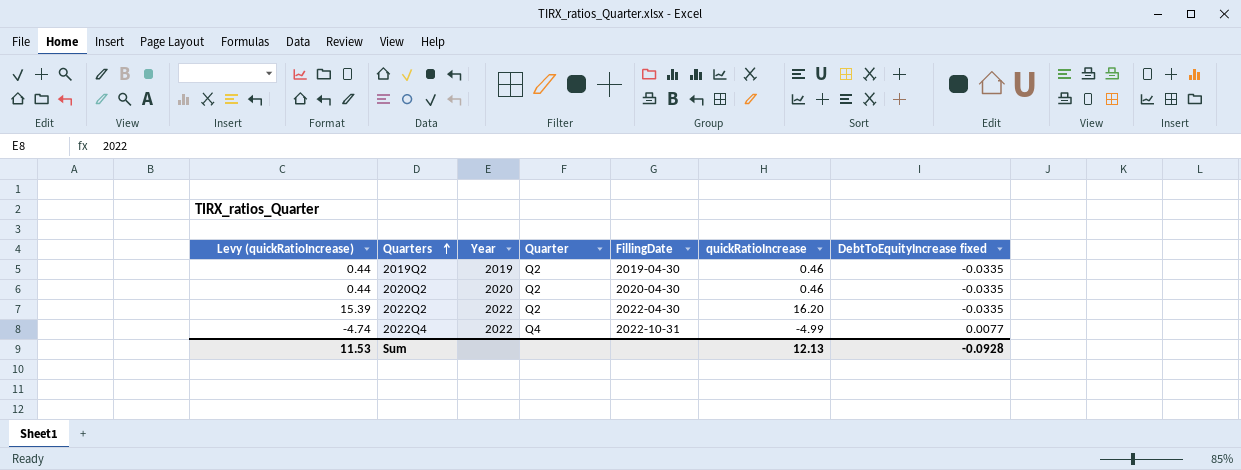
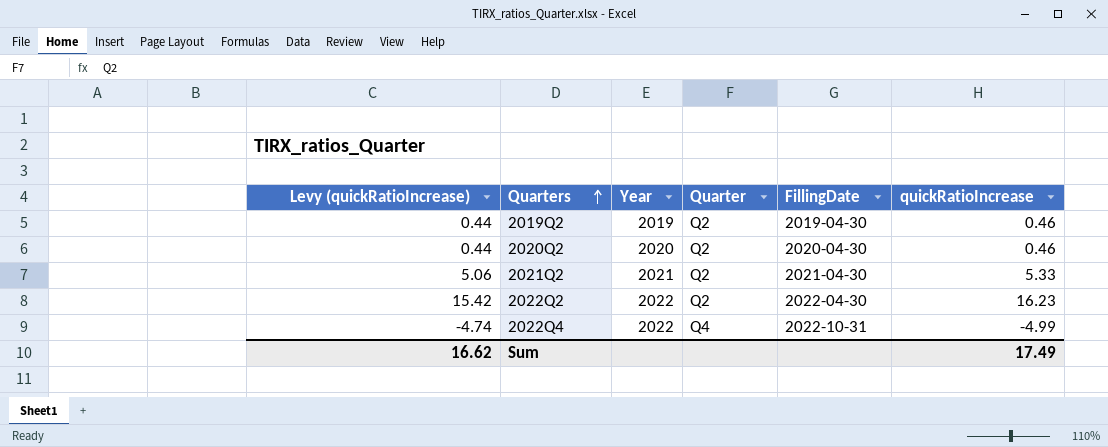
column DebtToEquityIncrease fixed | position: 7 -> none
row 2021Q2: none -> 5.06 | 2021 | Q2 | 2021-04-30 | 5.33
2022Q2 | Levy (quickRatioIncrease): 15.39 -> 15.42
2022Q2 | quickRatioIncrease: 16.20 -> 16.23
Sum | Levy (quickRatioIncrease): 11.53 -> 16.62
Sum | quickRatioIncrease: 12.13 -> 17.49

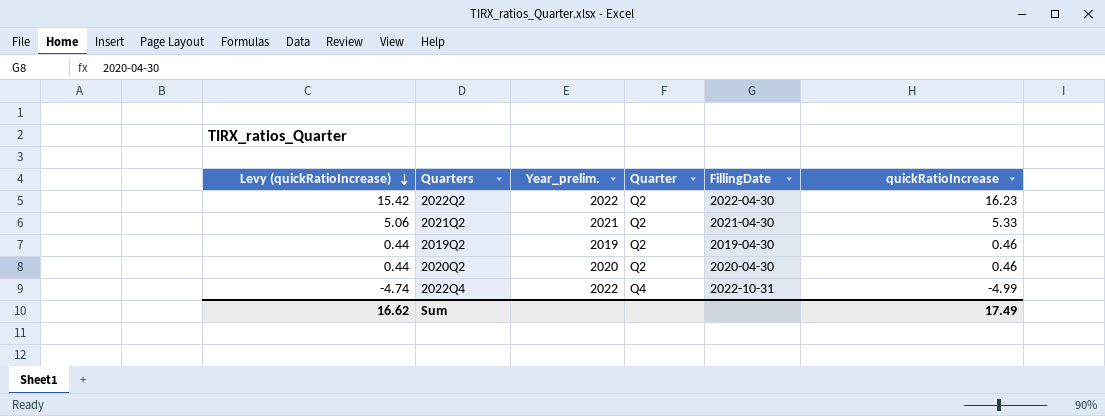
row order: Quarters ascending -> Levy (quickRatioIncrease) descending
column name: Year -> Year_prelim.

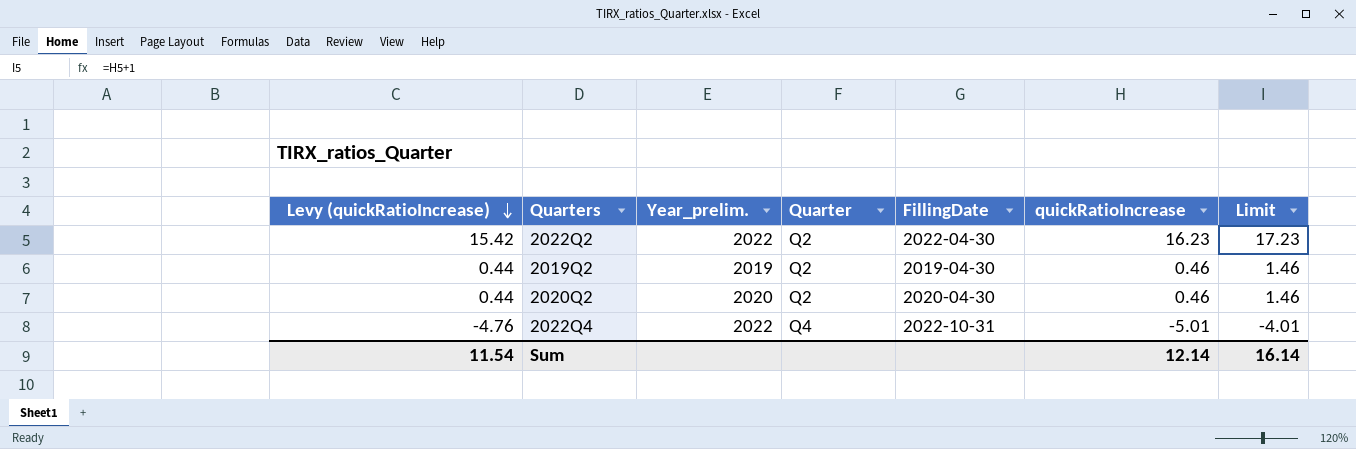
column Limit | formula: none -> [quickRatioIncrease] + 1
row 2021Q2: 5.06 | 2021 | Q2 | 2021-04-30 | 5.33 -> none
2022Q4 | Levy (quickRatioIncrease): -4.74 -> -4.76
2022Q4 | quickRatioIncrease: -4.99 -> -5.01
Sum | Levy (quickRatioIncrease): 16.62 -> 11.54
Sum | quickRatioIncrease: 17.49 -> 12.14

